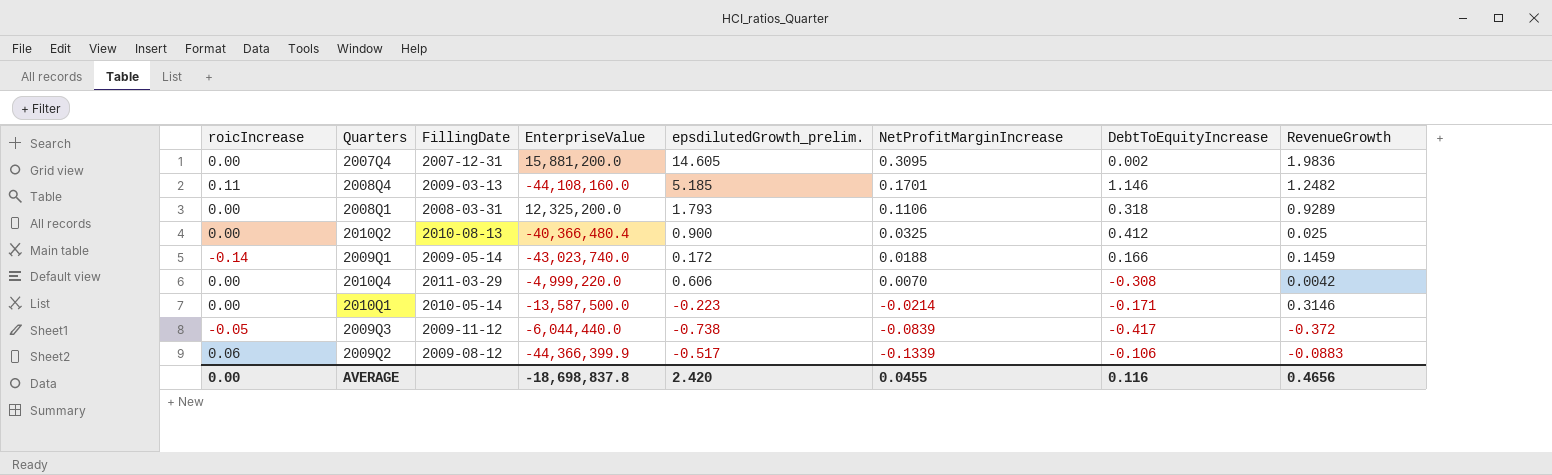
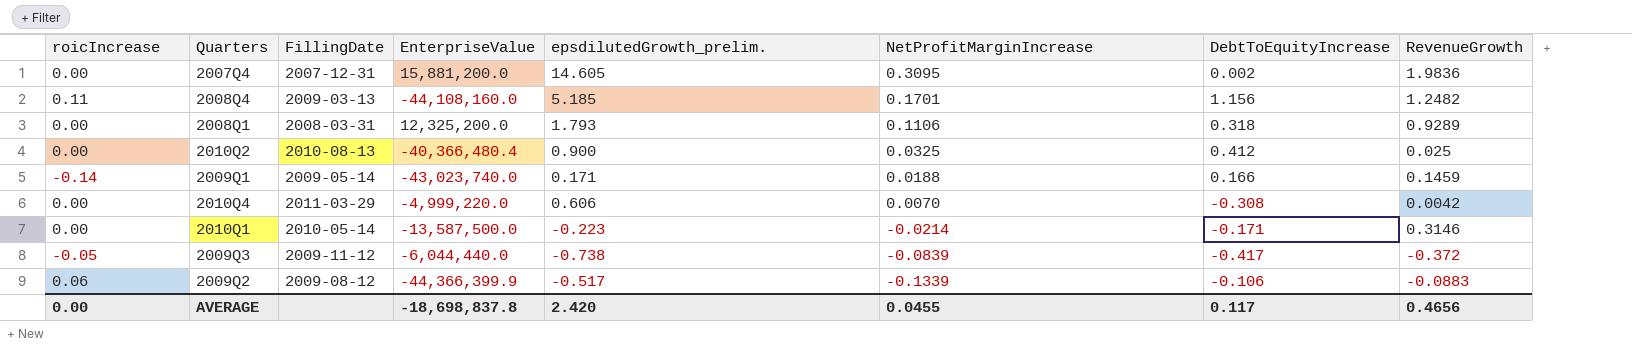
2008Q4 | DebtToEquityIncrease: 1.146 -> 1.156
2009Q1 | epsdilutedGrowth_prelim.: 0.172 -> 0.171
AVERAGE | DebtToEquityIncrease: 0.116 -> 0.117

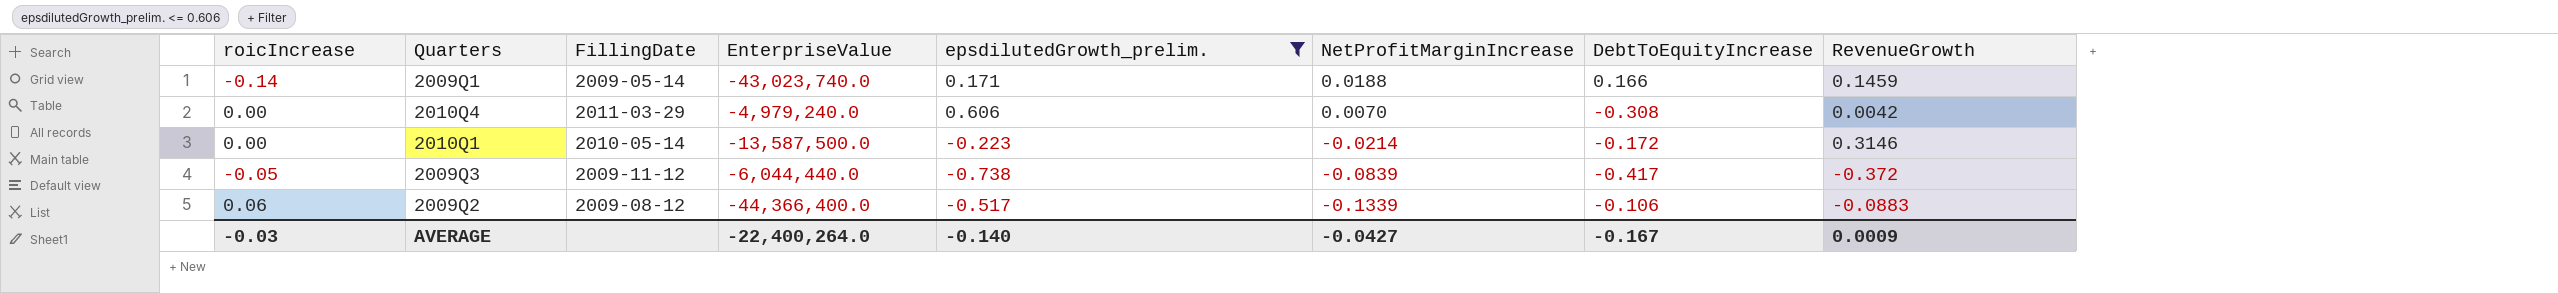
filter: none -> epsdilutedGrowth_prelim. <= 0.606
2010Q4 | EnterpriseValue: -4,999,220.0 -> -4,979,240.0
2010Q1 | DebtToEquityIncrease: -0.171 -> -0.172
2009Q2 | EnterpriseValue: -44,366,399.9 -> -44,366,400.0
AVERAGE | roicIncrease: 0.00 -> -0.03
AVERAGE | EnterpriseValue: -18,698,837.8 -> -22,400,264.0
AVERAGE | epsdilutedGrowth_prelim.: 2.420 -> -0.140
AVERAGE | NetProfitMarginIncrease: 0.0455 -> -0.0427
AVERAGE | DebtToEquityIncrease: 0.117 -> -0.167
AVERAGE | RevenueGrowth: 0.4656 -> 0.0009

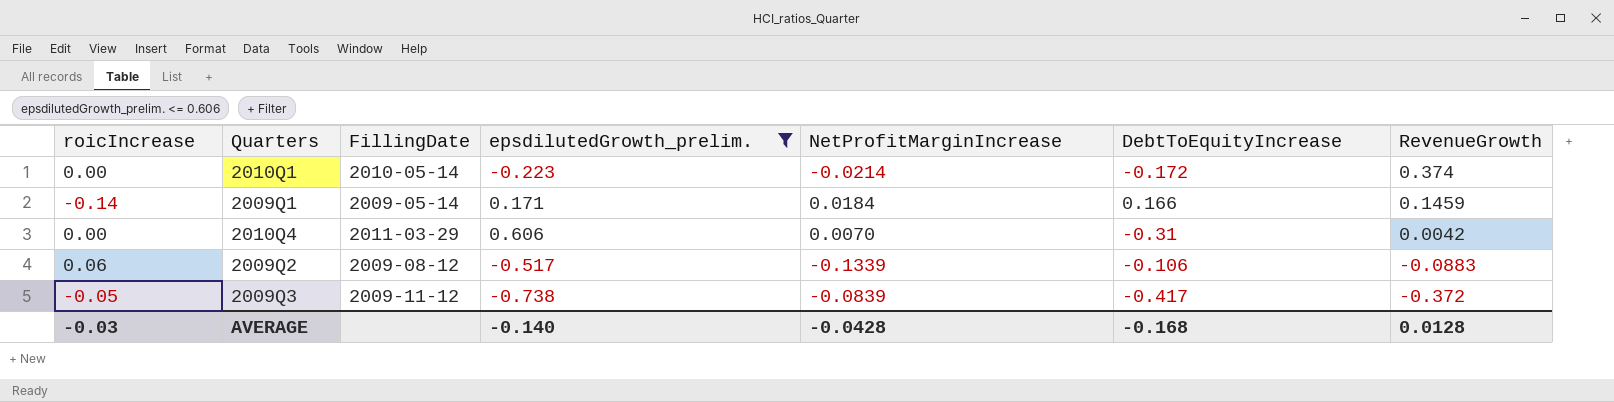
row order: NetProfitMarginIncrease descending -> RevenueGrowth descending
column EnterpriseValue | position: 4 -> none
2010Q1 | RevenueGrowth: 0.3146 -> 0.374
2009Q1 | NetProfitMarginIncrease: 0.0188 -> 0.0184
2010Q4 | DebtToEquityIncrease: -0.308 -> -0.31
AVERAGE | NetProfitMarginIncrease: -0.0427 -> -0.0428
AVERAGE | DebtToEquityIncrease: -0.167 -> -0.168
AVERAGE | RevenueGrowth: 0.0009 -> 0.0128

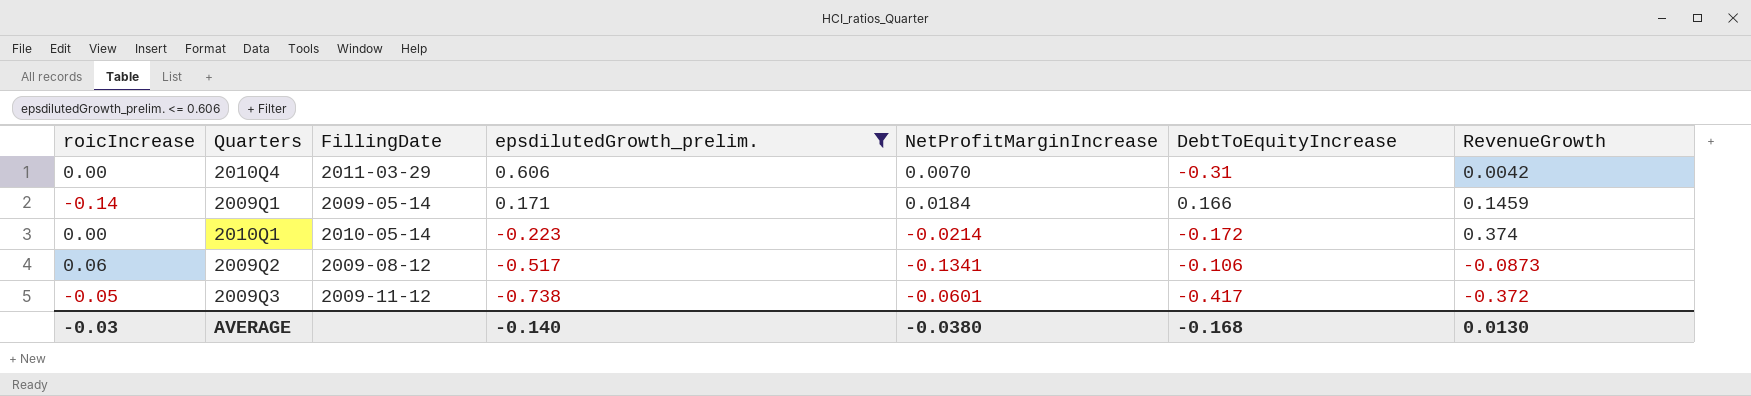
row order: RevenueGrowth descending -> epsdilutedGrowth_prelim. descending
2009Q2 | NetProfitMarginIncrease: -0.1339 -> -0.1341
2009Q2 | RevenueGrowth: -0.0883 -> -0.0873
2009Q3 | NetProfitMarginIncrease: -0.0839 -> -0.0601
AVERAGE | NetProfitMarginIncrease: -0.0428 -> -0.0380
AVERAGE | RevenueGrowth: 0.0128 -> 0.0130

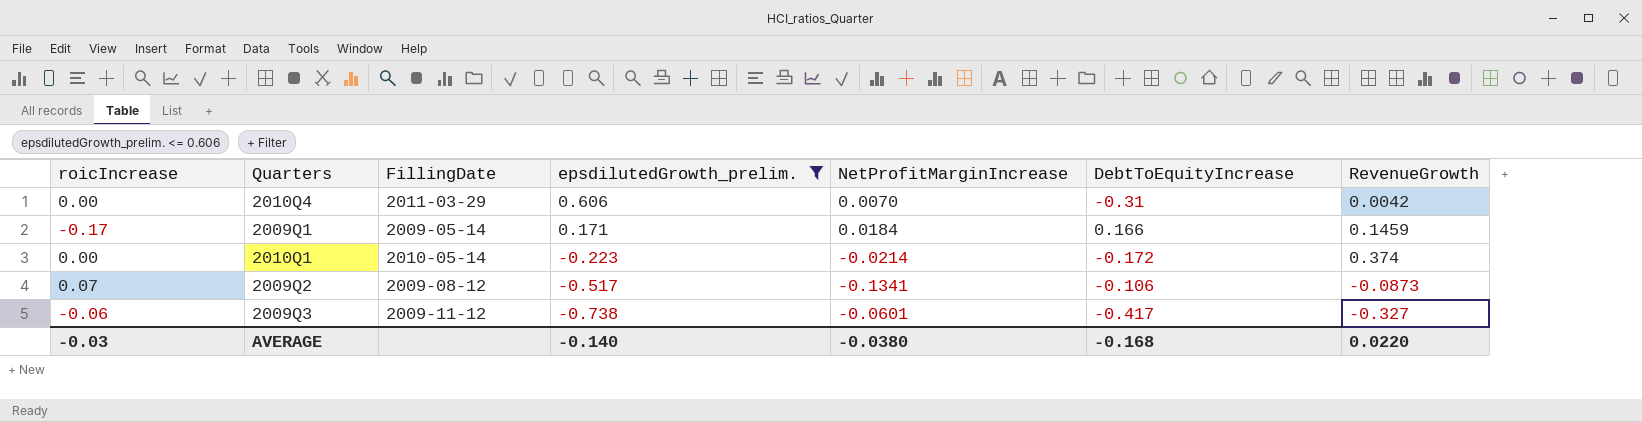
2009Q1 | roicIncrease: -0.14 -> -0.17
2009Q2 | roicIncrease: 0.06 -> 0.07
2009Q3 | roicIncrease: -0.05 -> -0.06
2009Q3 | RevenueGrowth: -0.372 -> -0.327
AVERAGE | RevenueGrowth: 0.0130 -> 0.0220

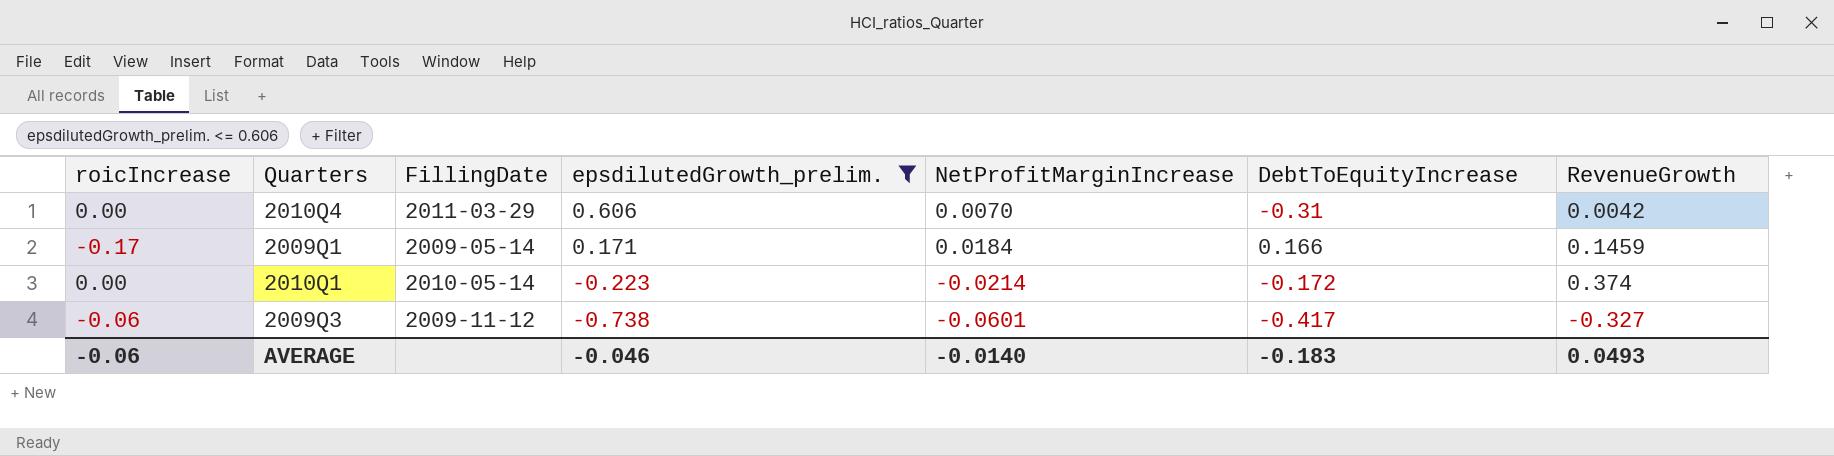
row 2009Q2: 0.07 | 2009-08-12 | -0.517 | -0.1341 | -0.106 | -0.0873 -> none
AVERAGE | roicIncrease: -0.03 -> -0.06
AVERAGE | epsdilutedGrowth_prelim.: -0.140 -> -0.046
AVERAGE | NetProfitMarginIncrease: -0.0380 -> -0.0140
AVERAGE | DebtToEquityIncrease: -0.168 -> -0.183
AVERAGE | RevenueGrowth: 0.0220 -> 0.0493

